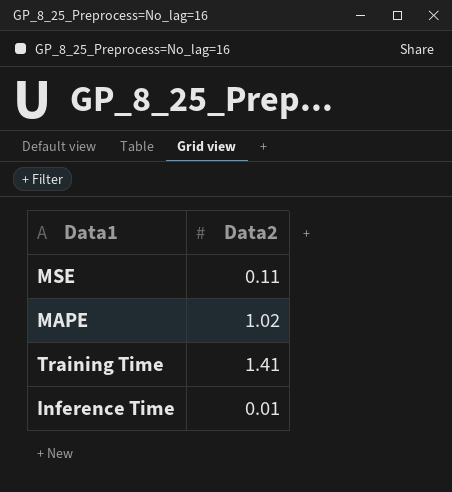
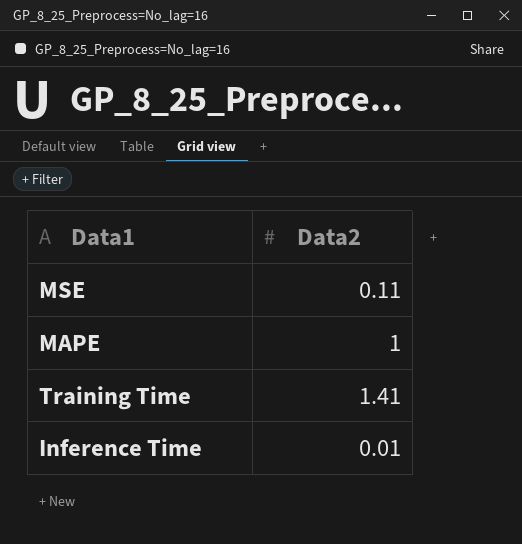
MAPE | Data2: 1.02 -> 1

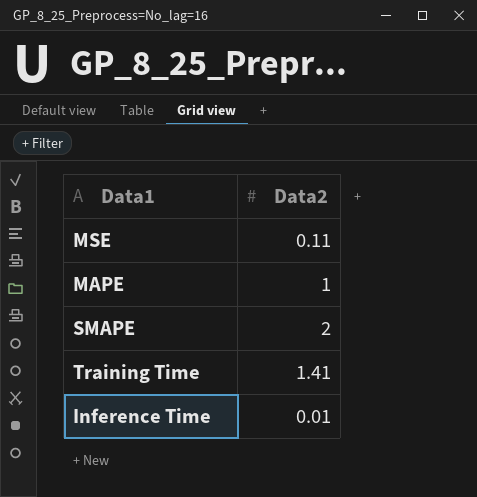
row SMAPE: none -> 2

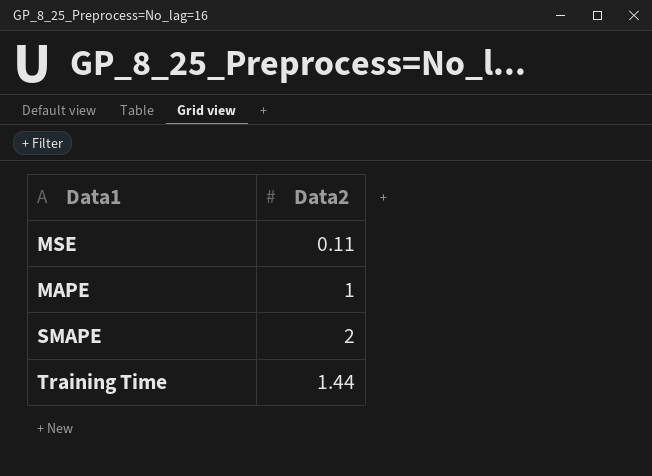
row Inference Time: 0.01 -> none
Training Time | Data2: 1.41 -> 1.44

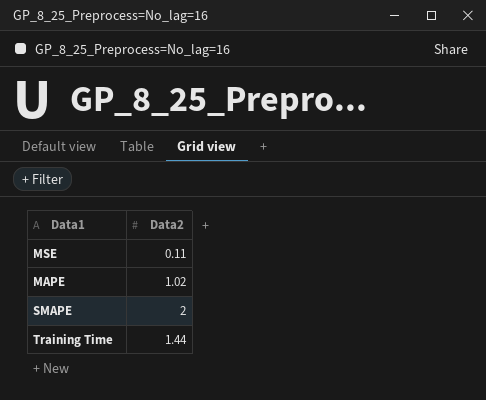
MAPE | Data2: 1 -> 1.02

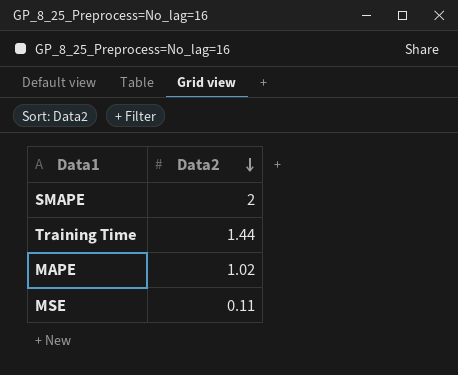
row order: none -> Data2 descending

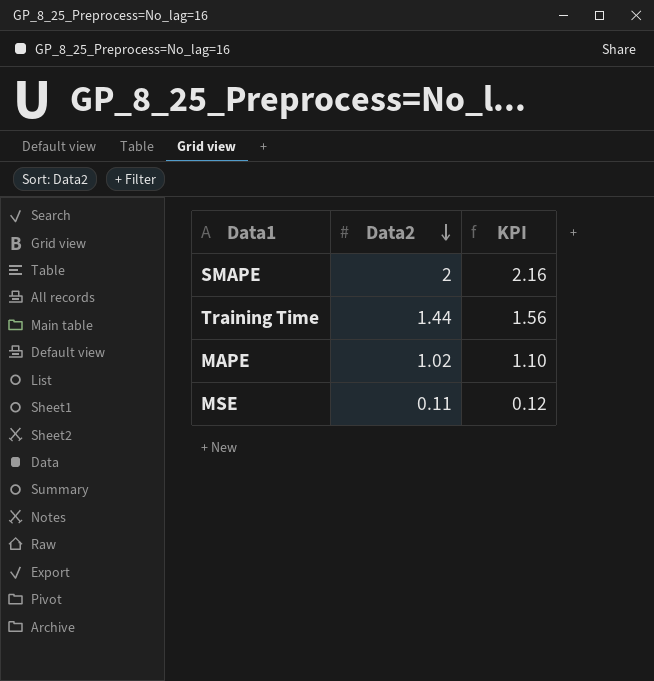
column KPI | formula: none -> [Data2] * 1.08

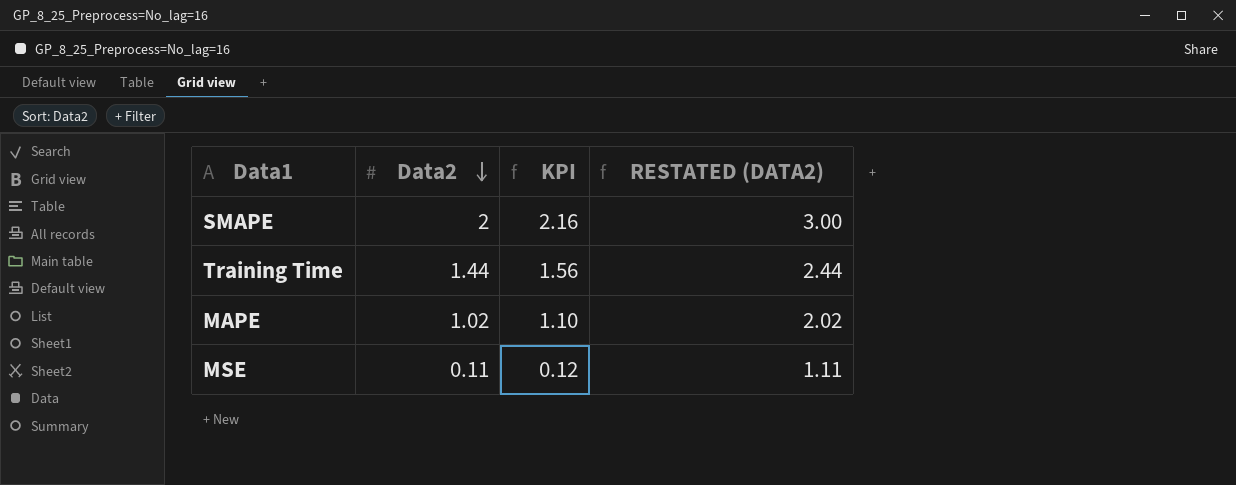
column RESTATED (DATA2) | formula: none -> [Data2] + 1

